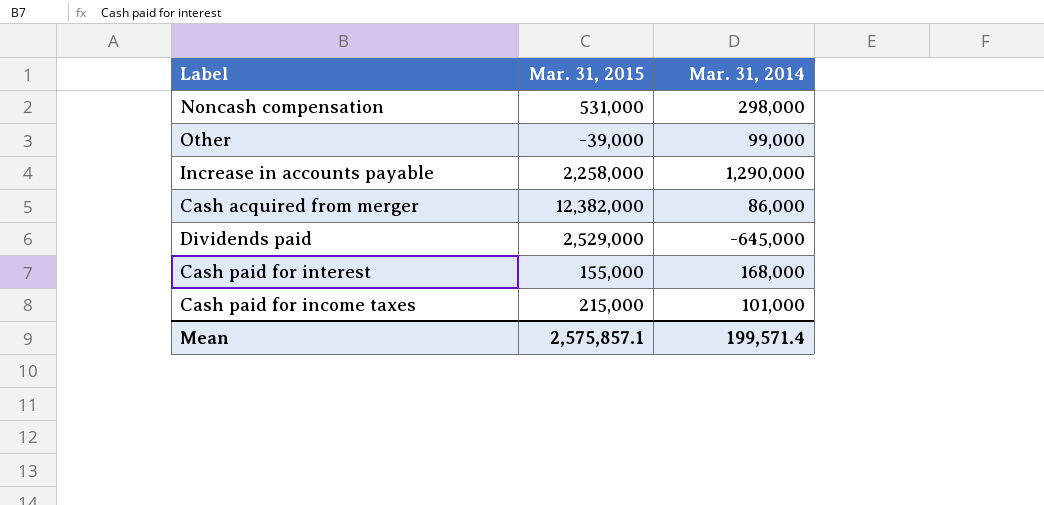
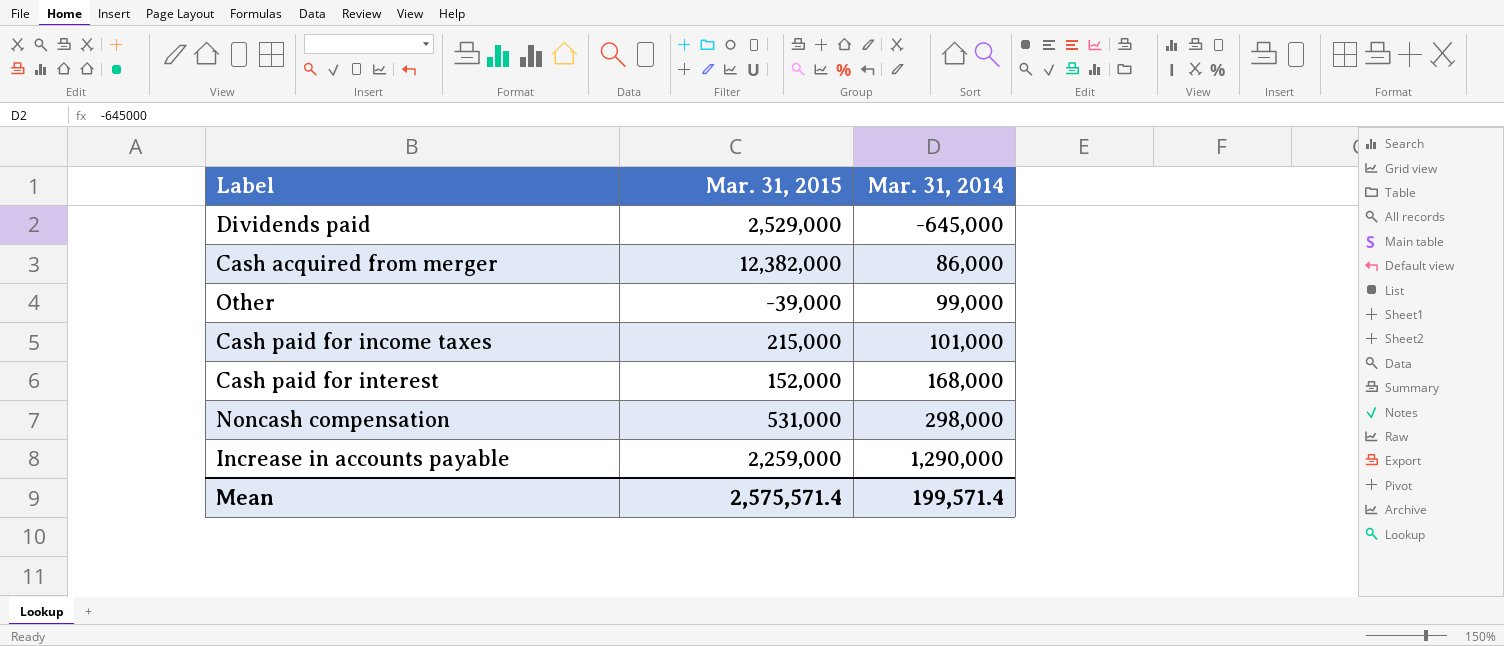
row order: none -> Mar. 31, 2014 ascending
Cash paid for interest | Mar. 31, 2015: 155,000 -> 152,000
Increase in accounts payable | Mar. 31, 2015: 2,258,000 -> 2,259,000
Mean | Mar. 31, 2015: 2,575,857.1 -> 2,575,571.4

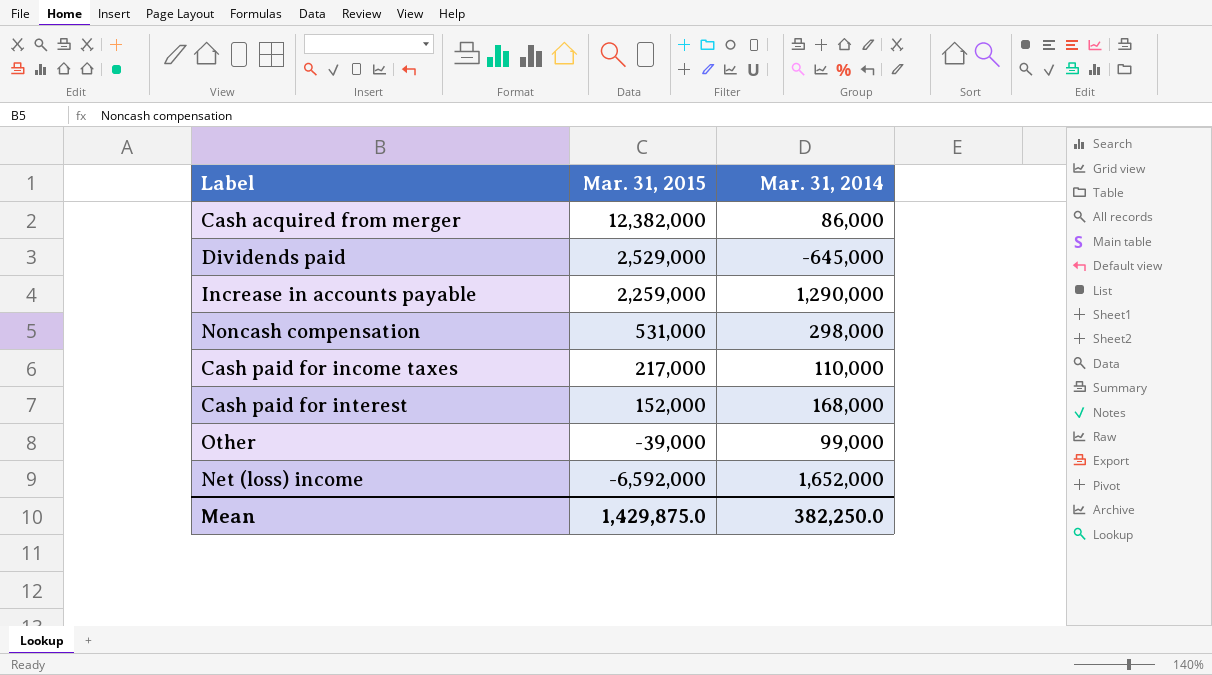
row order: Mar. 31, 2014 ascending -> Mar. 31, 2015 descending
Cash paid for income taxes | Mar. 31, 2015: 215,000 -> 217,000
Cash paid for income taxes | Mar. 31, 2014: 101,000 -> 110,000
row Net (loss) income: none -> -6,592,000 | 1,652,000
Mean | Mar. 31, 2015: 2,575,571.4 -> 1,429,875.0
Mean | Mar. 31, 2014: 199,571.4 -> 382,250.0

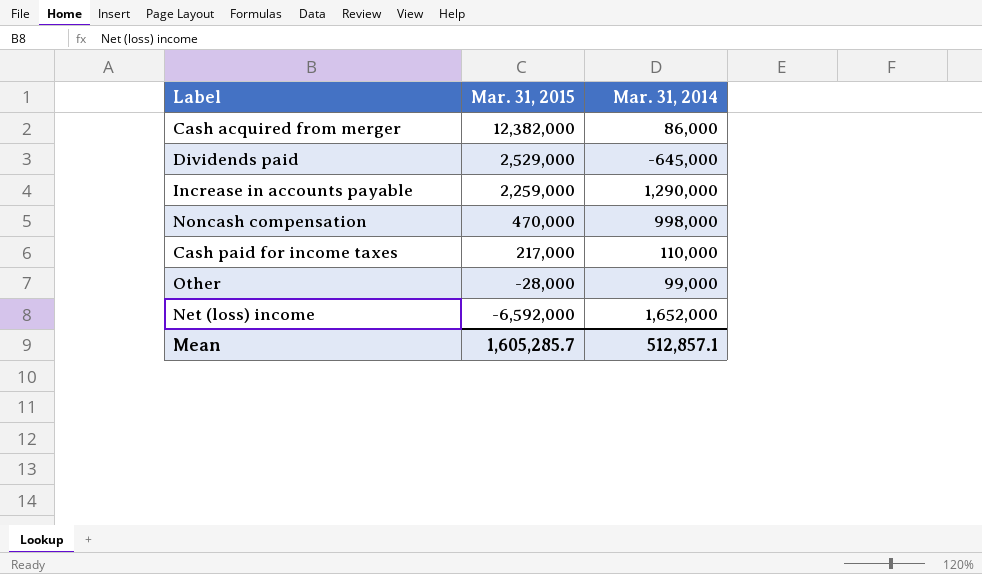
row Cash paid for interest: 152,000 | 168,000 -> none
Noncash compensation | Mar. 31, 2015: 531,000 -> 470,000
Noncash compensation | Mar. 31, 2014: 298,000 -> 998,000
Other | Mar. 31, 2015: -39,000 -> -28,000
Mean | Mar. 31, 2015: 1,429,875.0 -> 1,605,285.7
Mean | Mar. 31, 2014: 382,250.0 -> 512,857.1

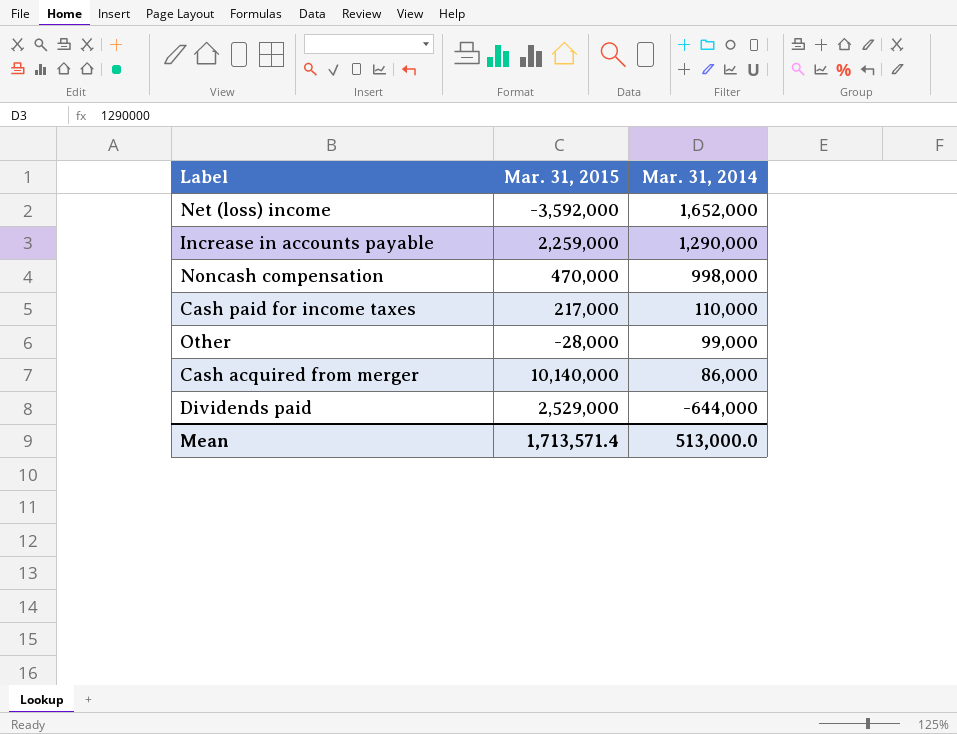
row order: Mar. 31, 2015 descending -> Mar. 31, 2014 descending
Net (loss) income | Mar. 31, 2015: -6,592,000 -> -3,592,000
Cash acquired from merger | Mar. 31, 2015: 12,382,000 -> 10,140,000
Dividends paid | Mar. 31, 2014: -645,000 -> -644,000
Mean | Mar. 31, 2015: 1,605,285.7 -> 1,713,571.4
Mean | Mar. 31, 2014: 512,857.1 -> 513,000.0

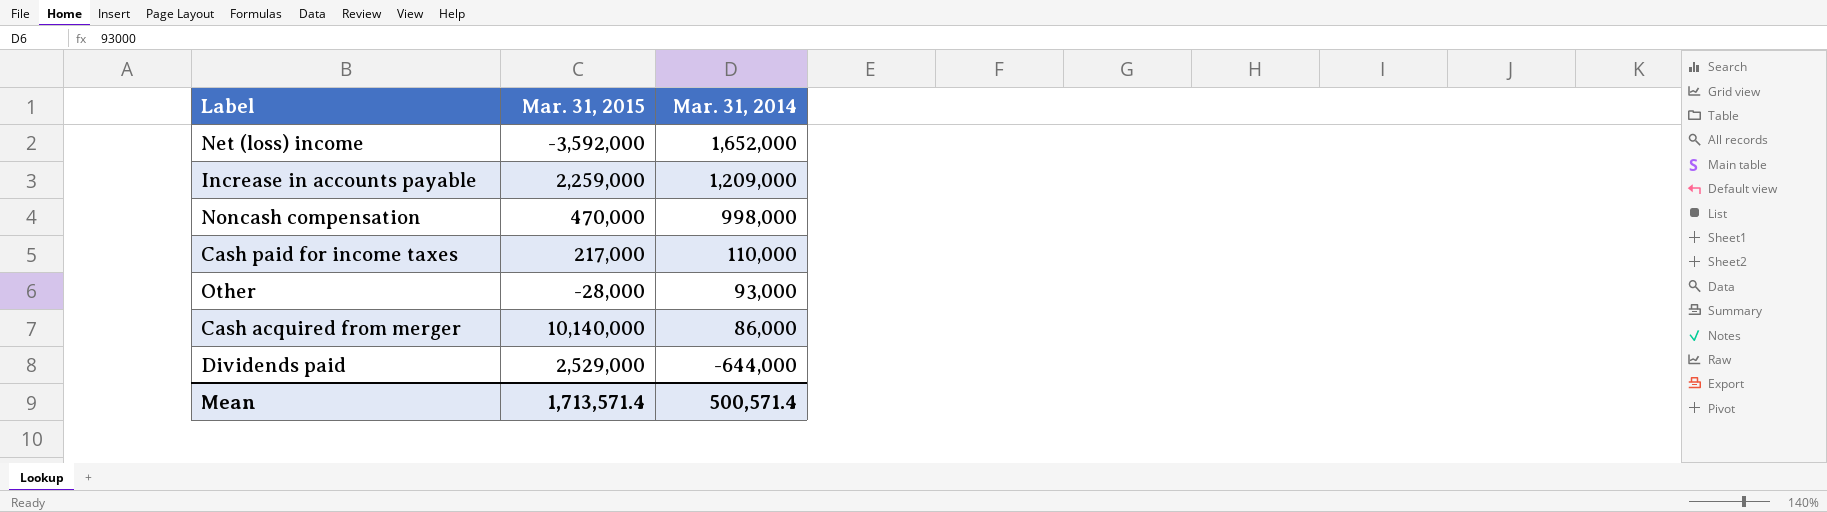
Increase in accounts payable | Mar. 31, 2014: 1,290,000 -> 1,209,000
Other | Mar. 31, 2014: 99,000 -> 93,000
Mean | Mar. 31, 2014: 513,000.0 -> 500,571.4

